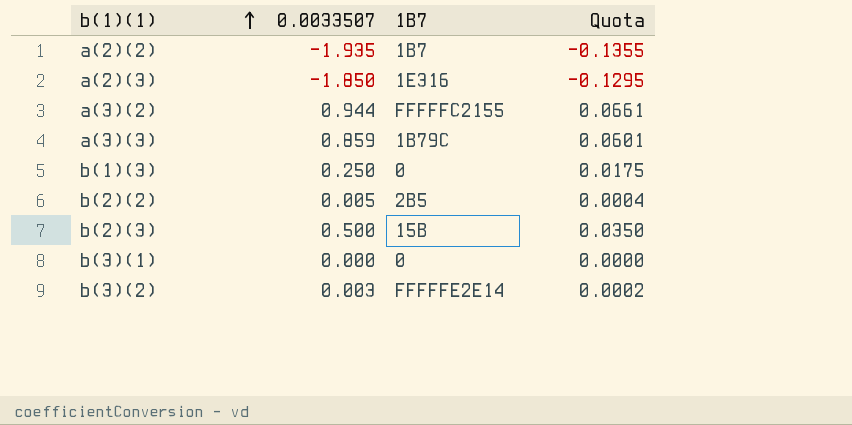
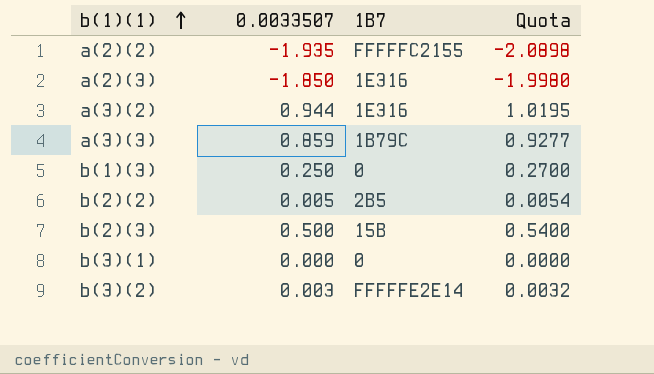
column Quota | formula: [0.0033507] * 0.07 -> [0.0033507] * 1.08
a(2)(2) | 1B7: 1B7 -> FFFFFC2155
a(3)(2) | 1B7: FFFFFC2155 -> 1E316

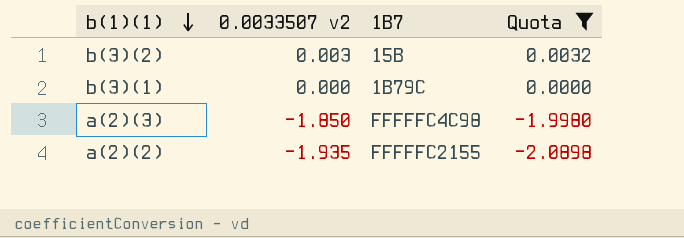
filter: none -> Quota <= 0.0032
row order: b(1)(1) ascending -> b(1)(1) descending
column name: 0.0033507 -> 0.0033507 v2
b(3)(2) | 1B7: FFFFFE2E14 -> 15B
b(3)(1) | 1B7: 0 -> 1B79C
a(2)(3) | 1B7: 1E316 -> FFFFFC4C98

